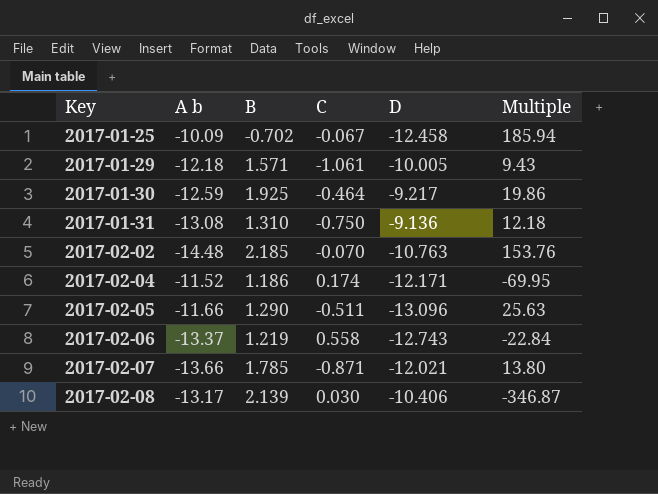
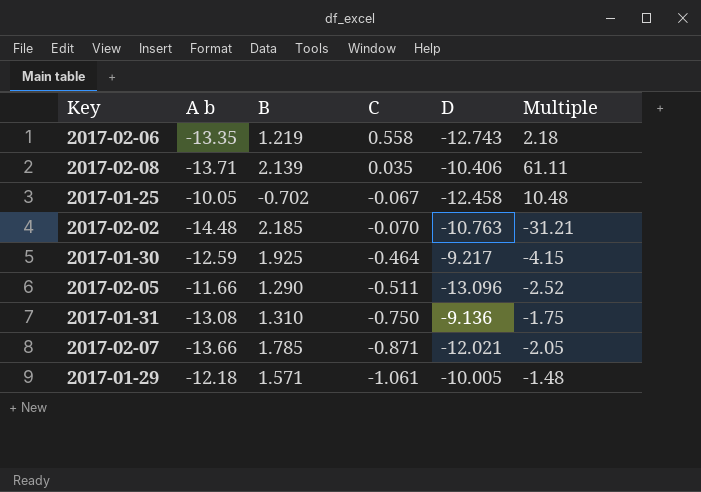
row order: Key ascending -> C descending
column Multiple | formula: [D] / [C] -> [B] / [C]
row 2017-02-04: -11.52 | 1.186 | 0.174 | -12.171 | -69.95 -> none
2017-02-06 | A b: -13.37 -> -13.35
2017-02-08 | A b: -13.17 -> -13.71
2017-02-08 | C: 0.030 -> 0.035
2017-01-25 | A b: -10.09 -> -10.05

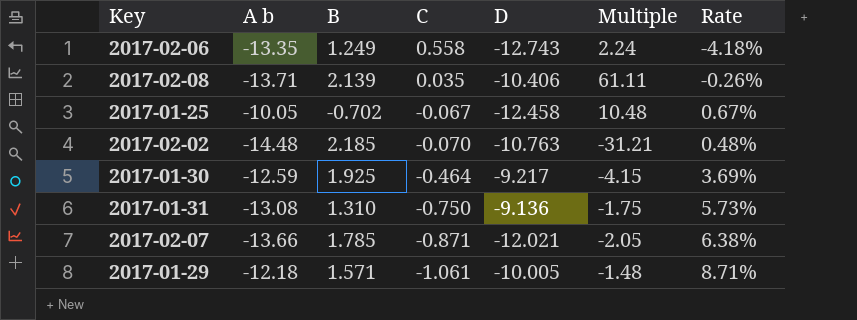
column Rate | formula: none -> [C] / [A b]
row 2017-02-05: -11.66 | 1.290 | -0.511 | -13.096 | -2.52 -> none
2017-02-06 | B: 1.219 -> 1.249
2017-02-06 | Multiple: 2.18 -> 2.24

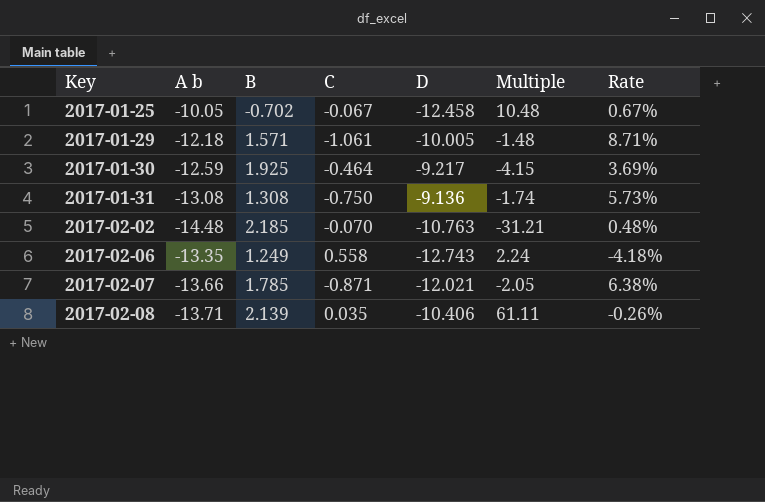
row order: C descending -> Key ascending
2017-01-31 | B: 1.310 -> 1.308
2017-01-31 | Multiple: -1.75 -> -1.74

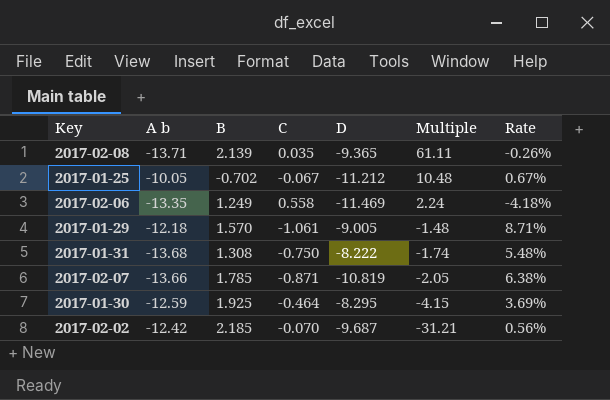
row order: Key ascending -> Multiple descending
2017-02-08 | D: -10.406 -> -9.365
2017-01-25 | D: -12.458 -> -11.212
2017-02-06 | D: -12.743 -> -11.469
2017-01-29 | B: 1.571 -> 1.570
2017-01-29 | D: -10.005 -> -9.005
2017-01-31 | A b: -13.08 -> -13.68
2017-01-31 | D: -9.136 -> -8.222
2017-01-31 | Rate: 5.73% -> 5.48%
2017-02-07 | D: -12.021 -> -10.819
2017-01-30 | D: -9.217 -> -8.295
2017-02-02 | A b: -14.48 -> -12.42
2017-02-02 | D: -10.763 -> -9.687
2017-02-02 | Rate: 0.48% -> 0.56%

